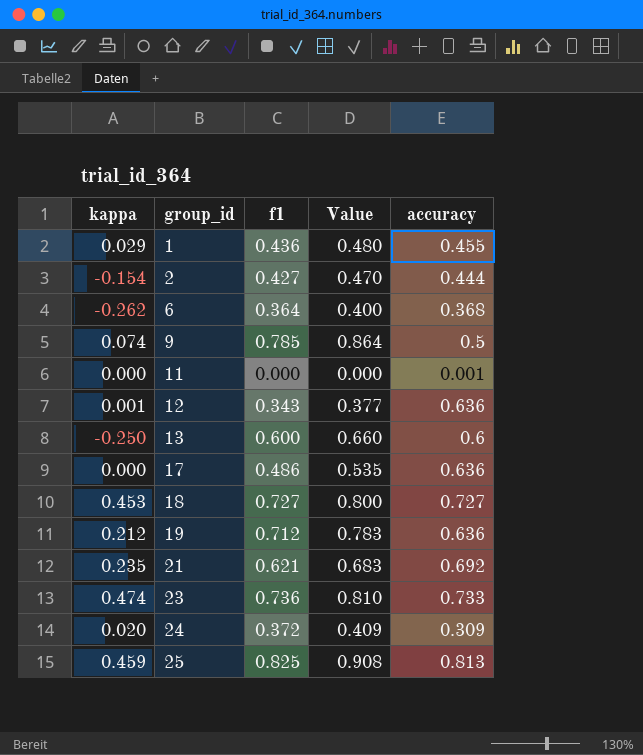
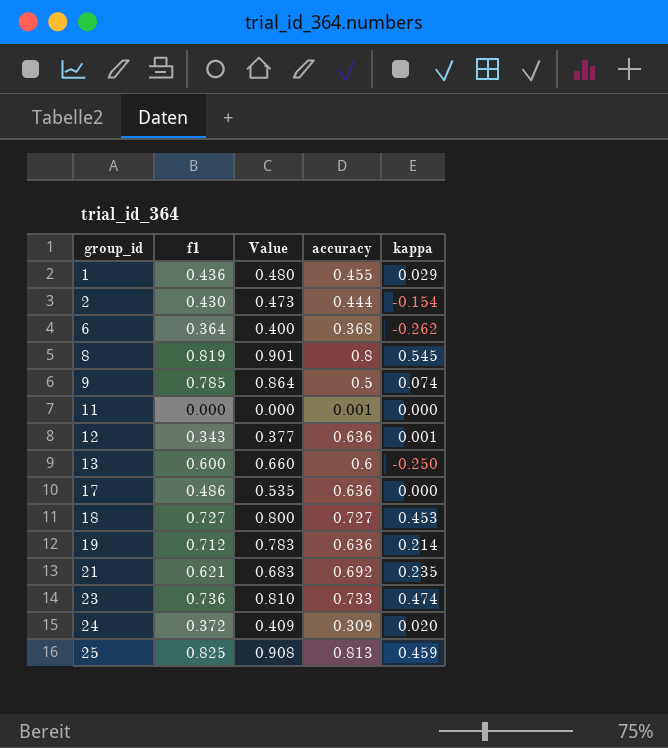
column kappa | position: 1 -> 5
2 | f1: 0.427 -> 0.430
2 | Value: 0.470 -> 0.473
row 8: none -> 0.819 | 0.901 | 0.8 | 0.545
19 | kappa: 0.212 -> 0.214

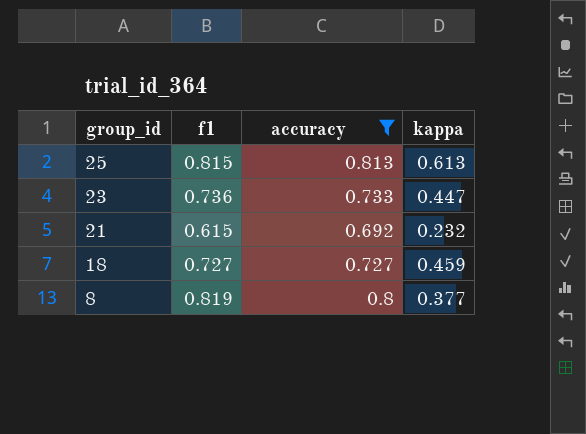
filter: none -> accuracy >= 0.692
row order: group_id ascending -> group_id descending
column Value | formula: [f1] * 1.1 -> none
25 | f1: 0.825 -> 0.815
25 | kappa: 0.459 -> 0.613
23 | kappa: 0.474 -> 0.447
21 | f1: 0.621 -> 0.615
21 | kappa: 0.235 -> 0.232
18 | kappa: 0.453 -> 0.459
8 | kappa: 0.545 -> 0.377

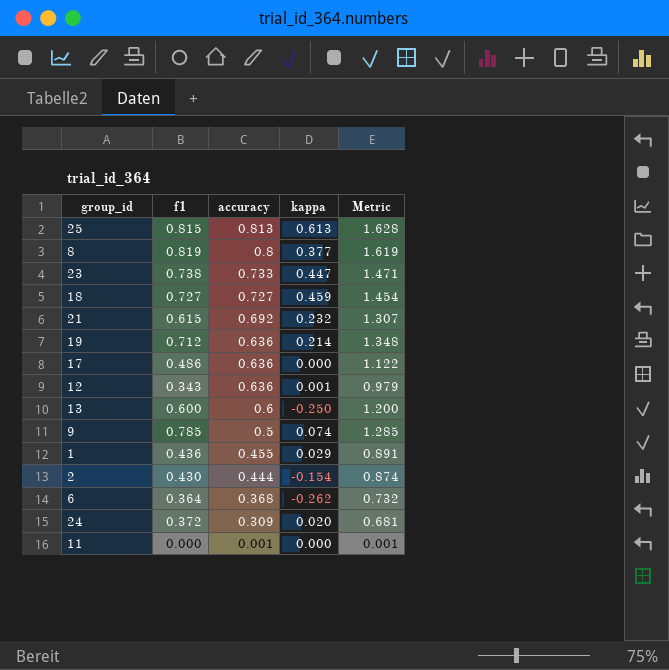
filter: accuracy >= 0.692 -> none
row order: group_id descending -> accuracy descending
column Metric | formula: none -> [f1] + [accuracy]
23 | f1: 0.736 -> 0.738

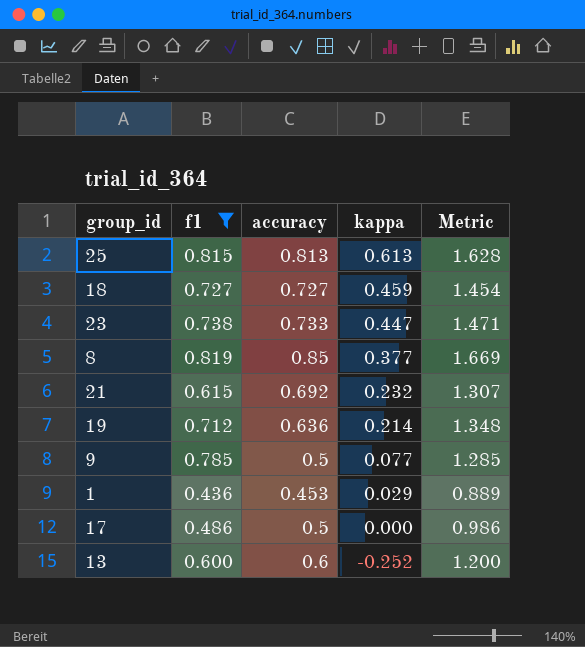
filter: none -> f1 >= 0.436
row order: accuracy descending -> kappa descending
8 | accuracy: 0.8 -> 0.85
8 | Metric: 1.619 -> 1.669
9 | kappa: 0.074 -> 0.077
1 | accuracy: 0.455 -> 0.453
1 | Metric: 0.891 -> 0.889
17 | accuracy: 0.636 -> 0.5
17 | Metric: 1.122 -> 0.986
13 | kappa: -0.250 -> -0.252

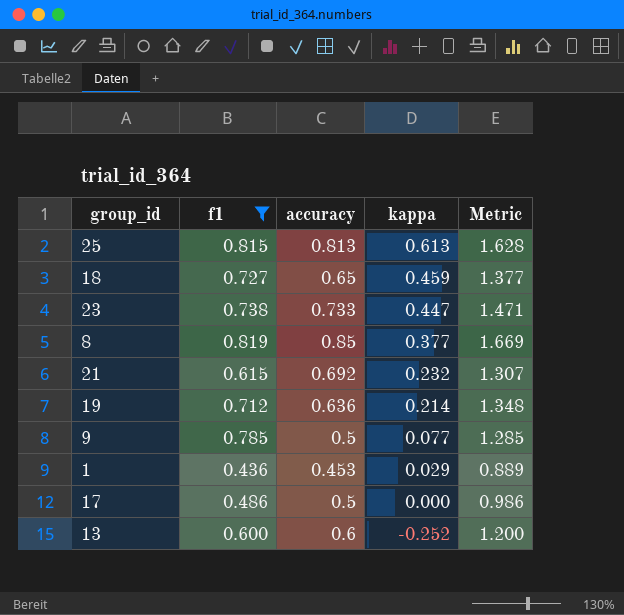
18 | accuracy: 0.727 -> 0.65
18 | Metric: 1.454 -> 1.377

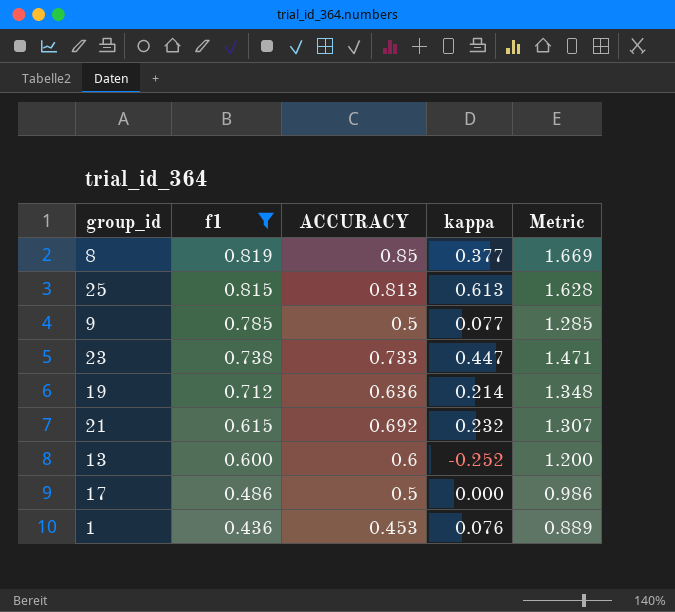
row order: kappa descending -> f1 descending
column name: accuracy -> ACCURACY
row 18: 0.727 | 0.65 | 0.459 | 1.377 -> none
1 | kappa: 0.029 -> 0.076

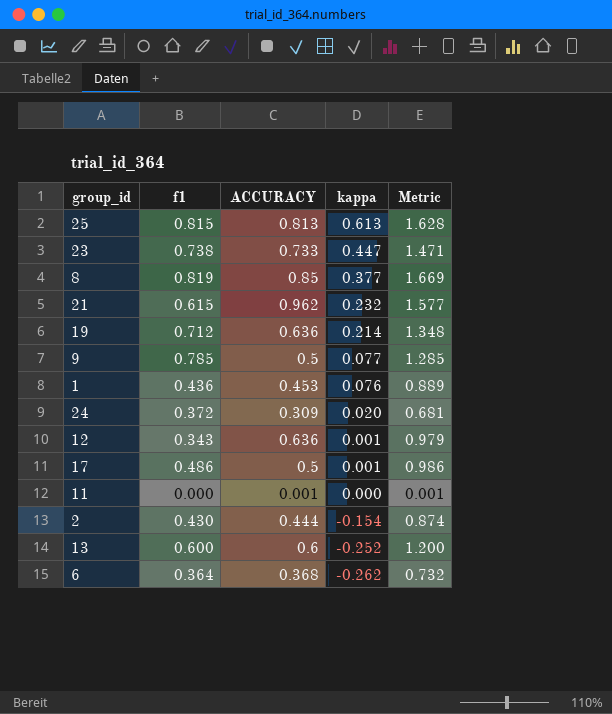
filter: f1 >= 0.436 -> none
row order: f1 descending -> kappa descending
21 | ACCURACY: 0.692 -> 0.962
21 | Metric: 1.307 -> 1.577
17 | kappa: 0.000 -> 0.001

